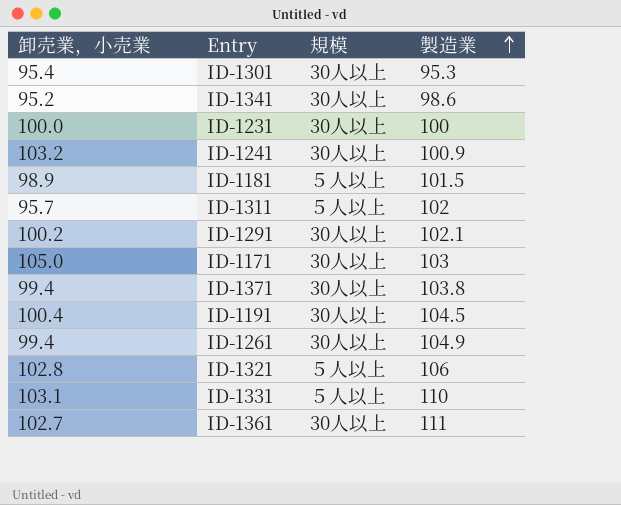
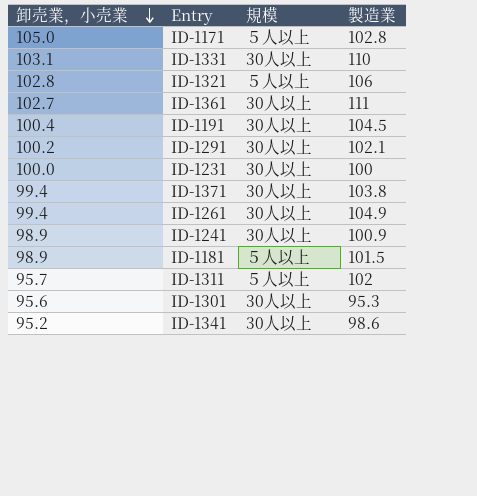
row order: 製造業 ascending -> 卸売業，小売業 descending
ID-1171 | 規模: 30人以上 -> ５人以上
ID-1171 | 製造業: 103 -> 102.8
ID-1331 | 規模: ５人以上 -> 30人以上
ID-1241 | 卸売業，小売業: 103.2 -> 98.9
ID-1301 | 卸売業，小売業: 95.4 -> 95.6

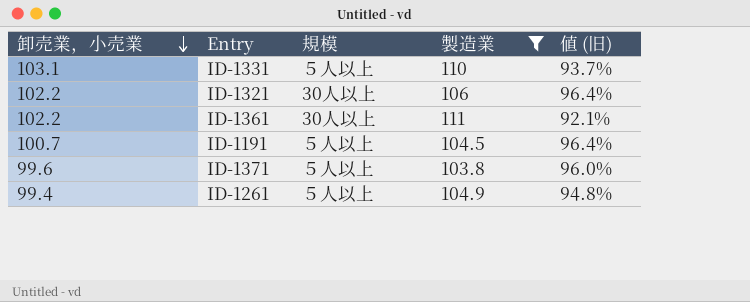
filter: none -> 製造業 >= 103.8
column 値 (旧) | formula: none -> [卸売業，小売業] / [製造業]
ID-1331 | 規模: 30人以上 -> ５人以上
ID-1321 | 卸売業，小売業: 102.8 -> 102.2
ID-1321 | 規模: ５人以上 -> 30人以上
ID-1361 | 卸売業，小売業: 102.7 -> 102.2
ID-1191 | 卸売業，小売業: 100.4 -> 100.7
ID-1191 | 規模: 30人以上 -> ５人以上
ID-1371 | 卸売業，小売業: 99.4 -> 99.6
ID-1371 | 規模: 30人以上 -> ５人以上
ID-1261 | 規模: 30人以上 -> ５人以上

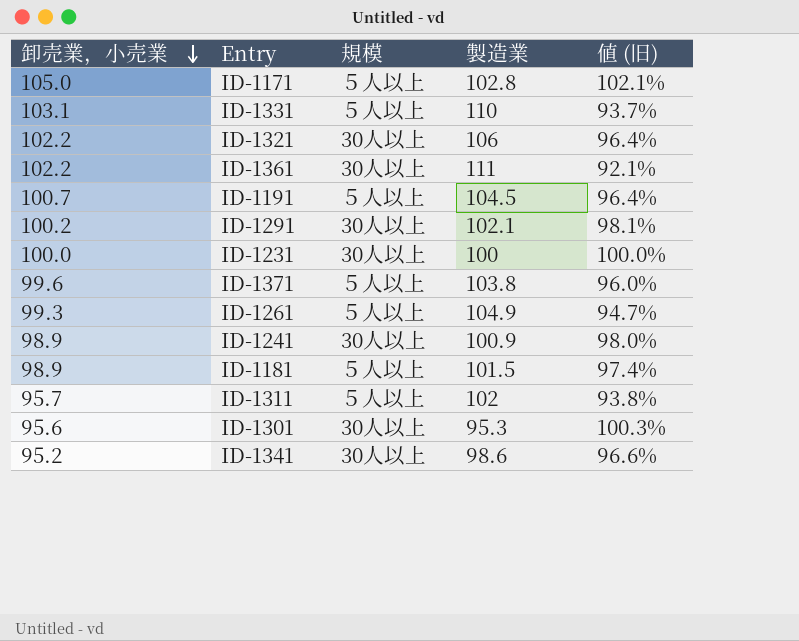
filter: 製造業 >= 103.8 -> none
ID-1261 | 卸売業，小売業: 99.4 -> 99.3
ID-1261 | 値 (旧): 94.8% -> 94.7%

